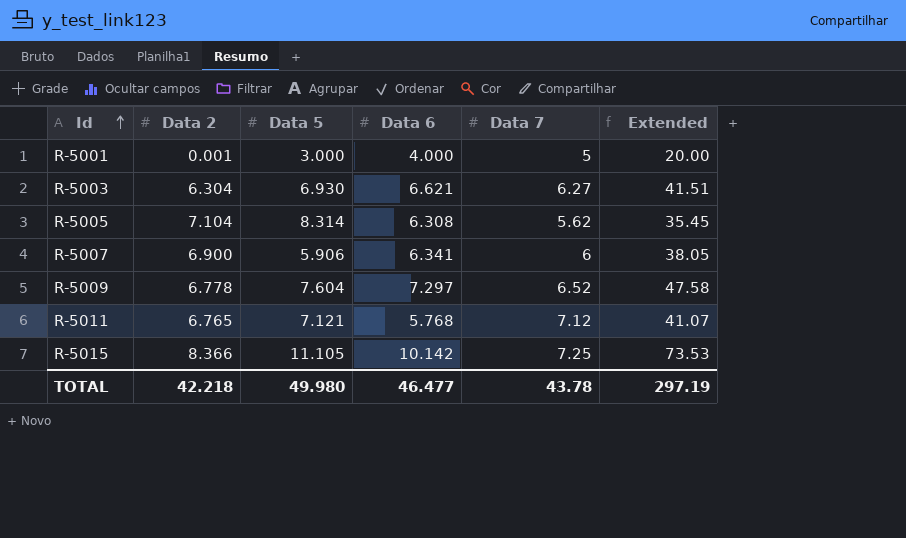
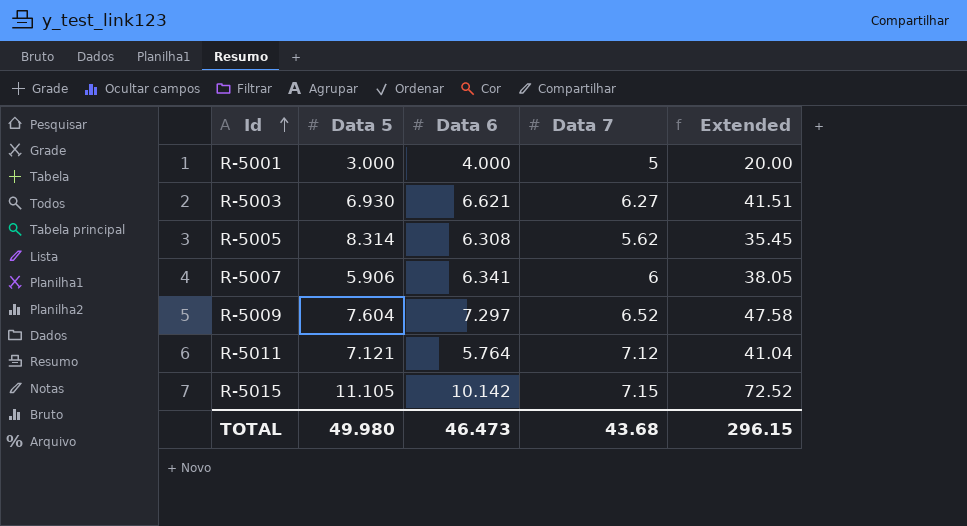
column Data 2 | position: 2 -> none
R-5011 | Data 6: 5.768 -> 5.764
R-5011 | Extended: 41.07 -> 41.04
R-5015 | Data 7: 7.25 -> 7.15
R-5015 | Extended: 73.53 -> 72.52
TOTAL | Data 6: 46.477 -> 46.473
TOTAL | Data 7: 43.78 -> 43.68
TOTAL | Extended: 297.19 -> 296.15

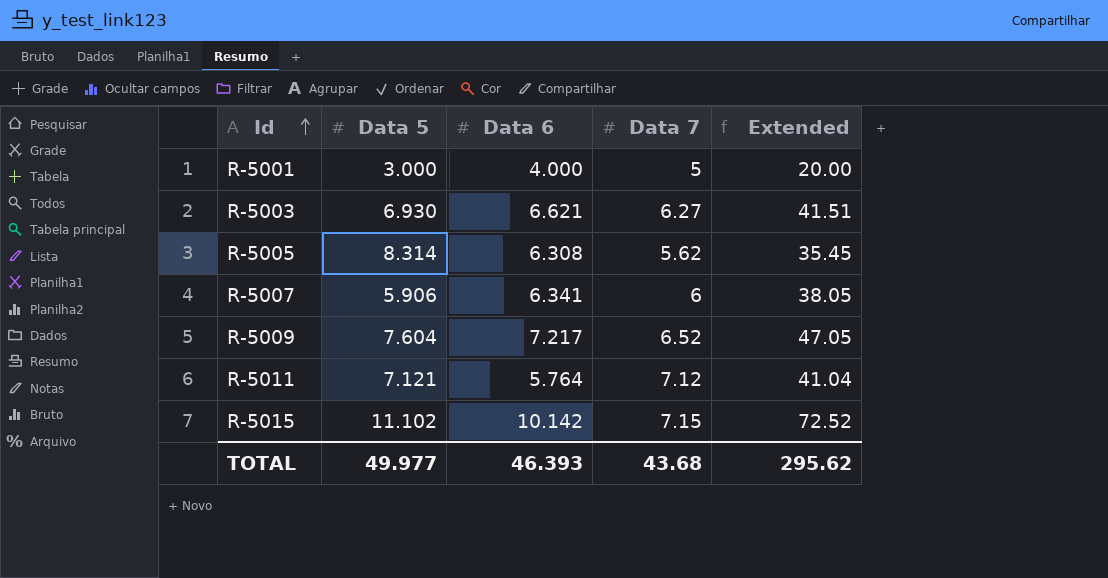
R-5009 | Data 6: 7.297 -> 7.217
R-5009 | Extended: 47.58 -> 47.05
R-5015 | Data 5: 11.105 -> 11.102
TOTAL | Data 5: 49.980 -> 49.977
TOTAL | Data 6: 46.473 -> 46.393
TOTAL | Extended: 296.15 -> 295.62

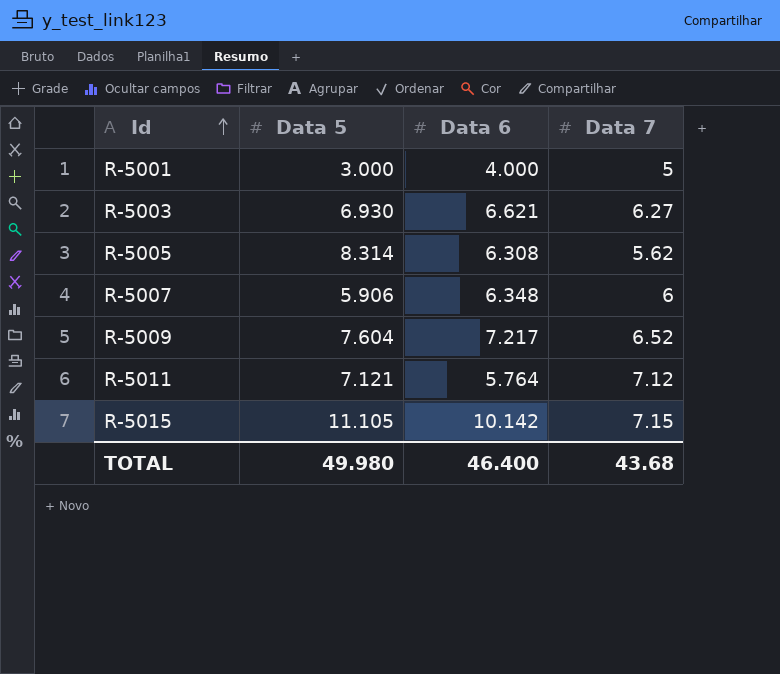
column Extended | formula: [Data 6] * [Data 7] -> none
R-5007 | Data 6: 6.341 -> 6.348
R-5015 | Data 5: 11.102 -> 11.105
TOTAL | Data 5: 49.977 -> 49.980
TOTAL | Data 6: 46.393 -> 46.400

